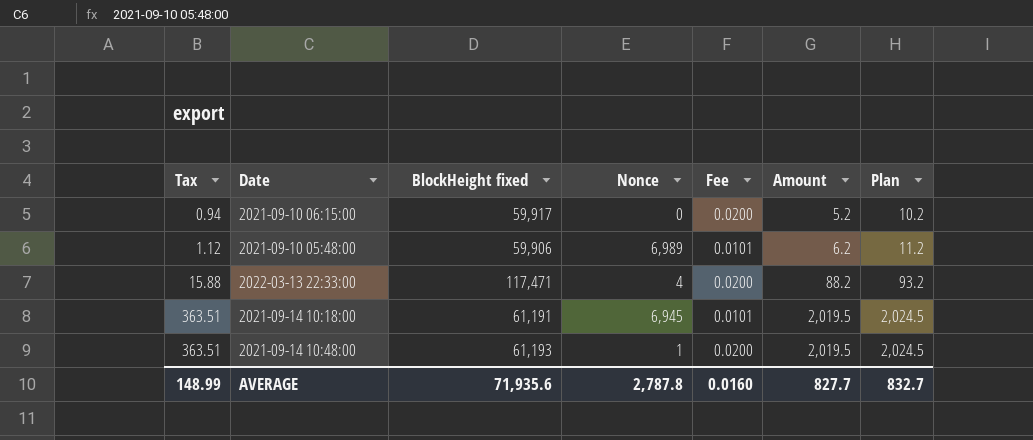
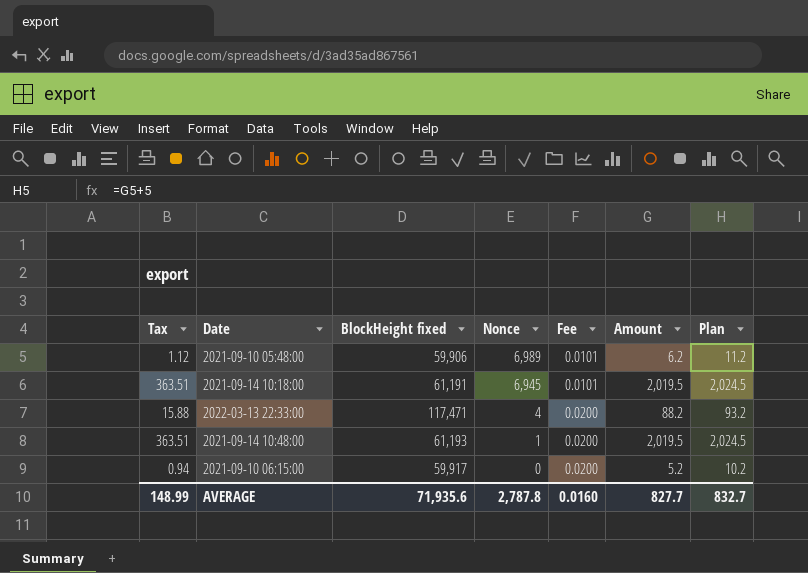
row order: Tax ascending -> Nonce descending

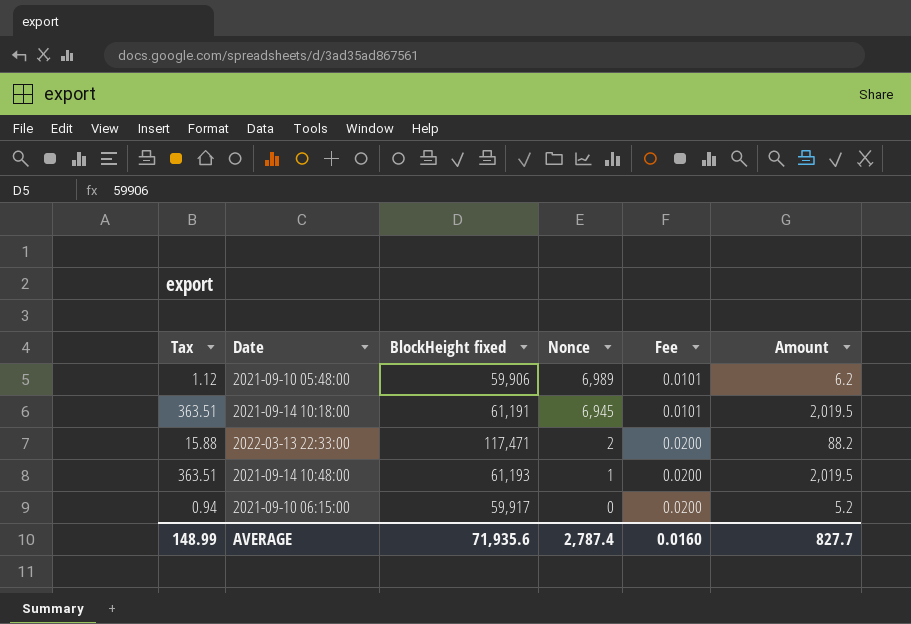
column Plan | formula: [Amount] + 5 -> none
2022-03-13 22:33:00 | Nonce: 4 -> 2
AVERAGE | Nonce: 2,787.8 -> 2,787.4

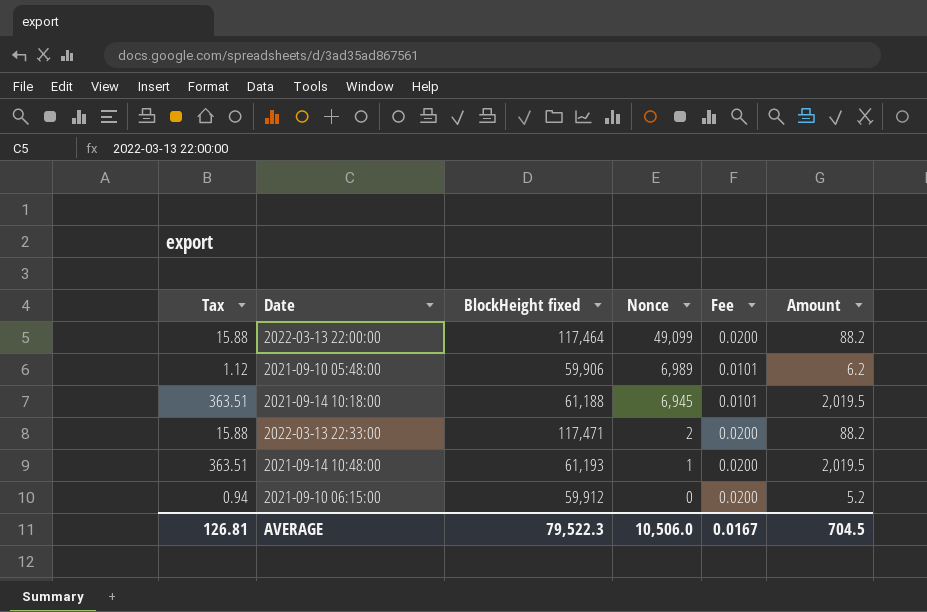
row 2022-03-13 22:00:00: none -> 15.88 | 117,464 | 49,099 | 0.0200 | 88.2
2021-09-14 10:18:00 | BlockHeight fixed: 61,191 -> 61,188
2021-09-10 06:15:00 | BlockHeight fixed: 59,917 -> 59,912
AVERAGE | Tax: 148.99 -> 126.81
AVERAGE | BlockHeight fixed: 71,935.6 -> 79,522.3
AVERAGE | Nonce: 2,787.4 -> 10,506.0
AVERAGE | Fee: 0.0160 -> 0.0167
AVERAGE | Amount: 827.7 -> 704.5

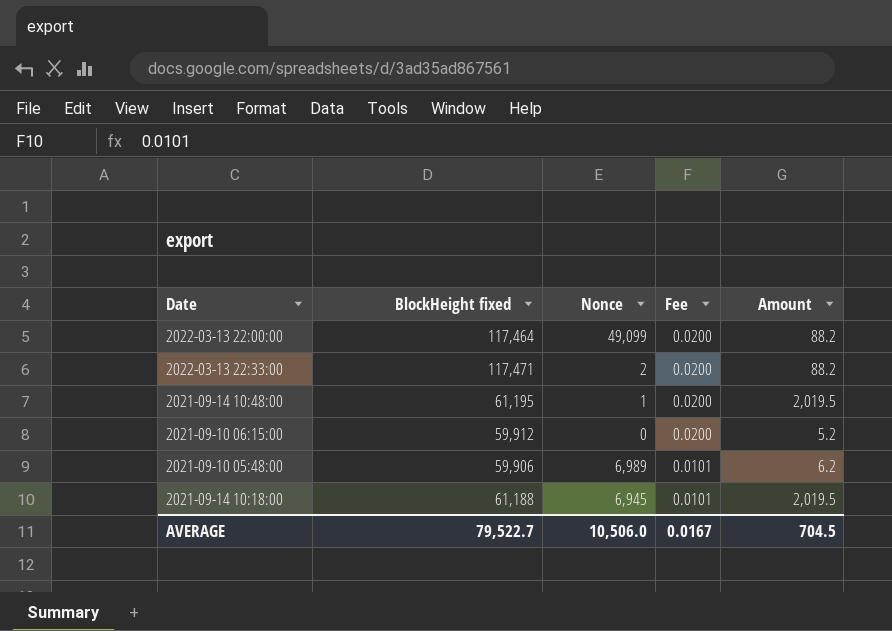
row order: Nonce descending -> Fee descending
column Tax | formula: [Amount] * 0.18 -> none
2021-09-14 10:48:00 | BlockHeight fixed: 61,193 -> 61,195
AVERAGE | BlockHeight fixed: 79,522.3 -> 79,522.7

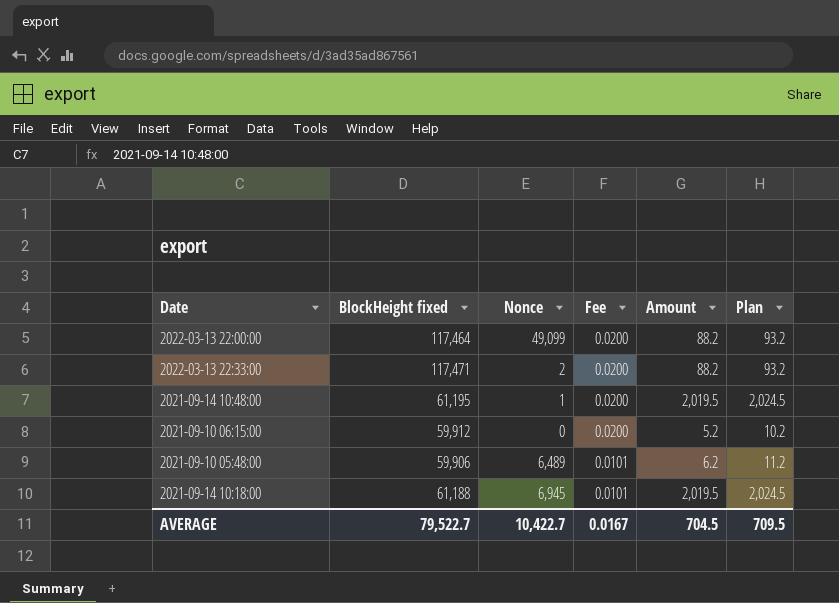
column Plan | formula: none -> [Amount] + 5
2021-09-10 05:48:00 | Nonce: 6,989 -> 6,489
AVERAGE | Nonce: 10,506.0 -> 10,422.7

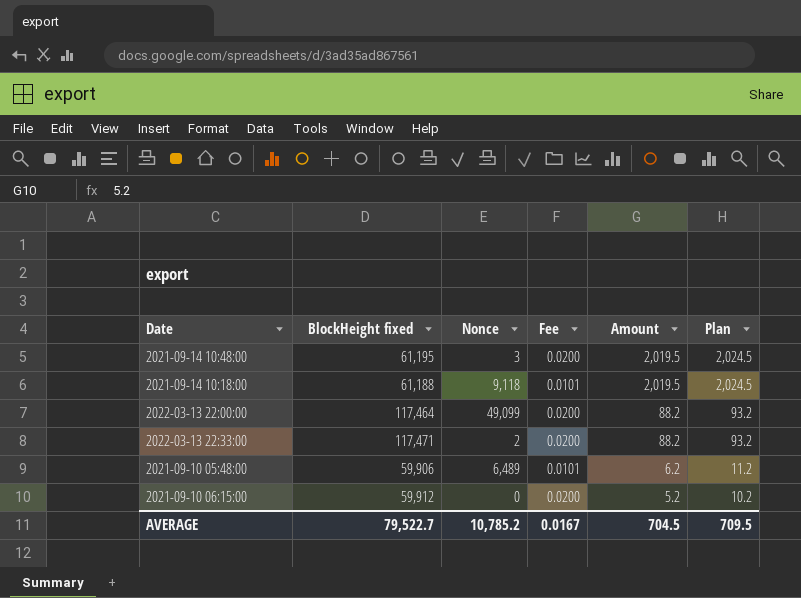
row order: Fee descending -> Amount descending
2021-09-14 10:48:00 | Nonce: 1 -> 3
2021-09-14 10:18:00 | Nonce: 6,945 -> 9,118
AVERAGE | Nonce: 10,422.7 -> 10,785.2

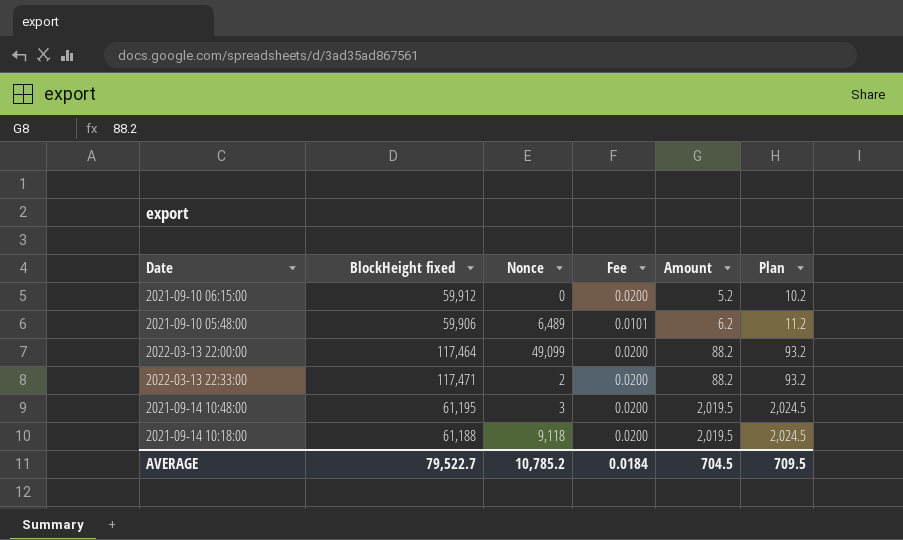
row order: Amount descending -> Amount ascending
2021-09-14 10:18:00 | Fee: 0.0101 -> 0.0200
AVERAGE | Fee: 0.0167 -> 0.0184

